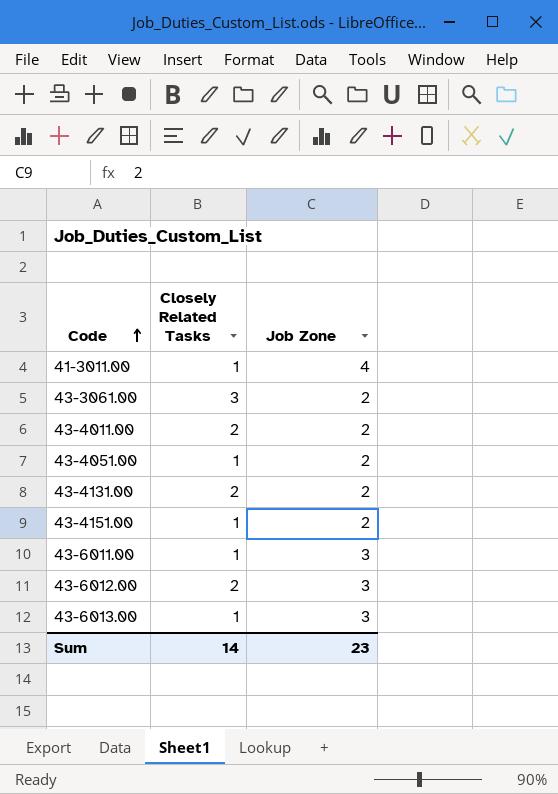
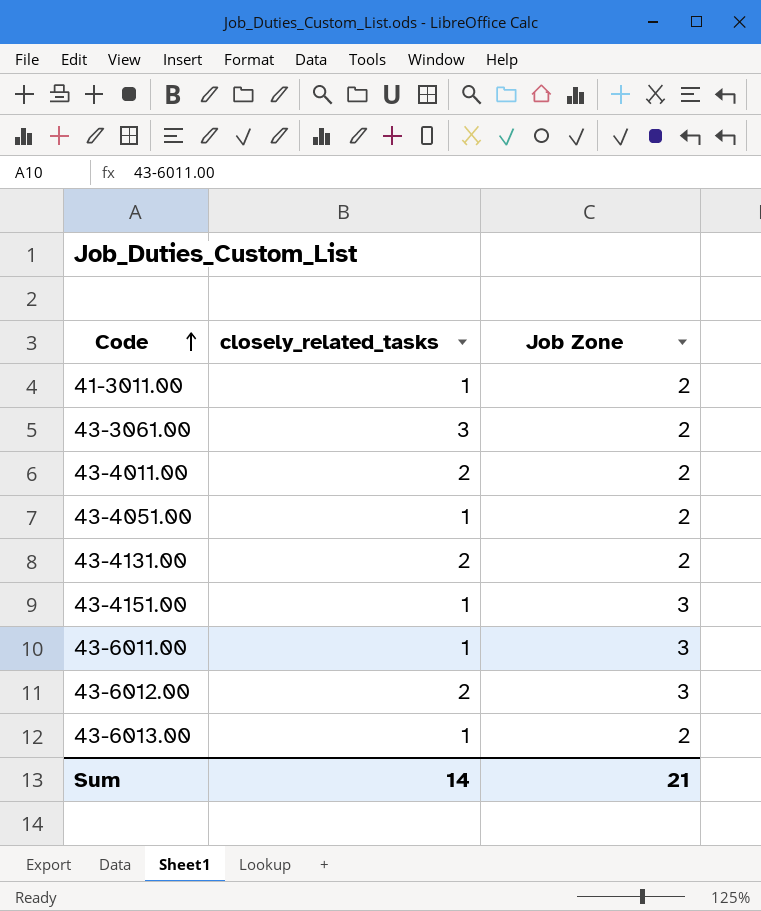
column name: Closely Related Tasks -> closely_related_tasks
41-3011.00 | Job Zone: 4 -> 2
43-4151.00 | Job Zone: 2 -> 3
43-6013.00 | Job Zone: 3 -> 2
Sum | Job Zone: 23 -> 21

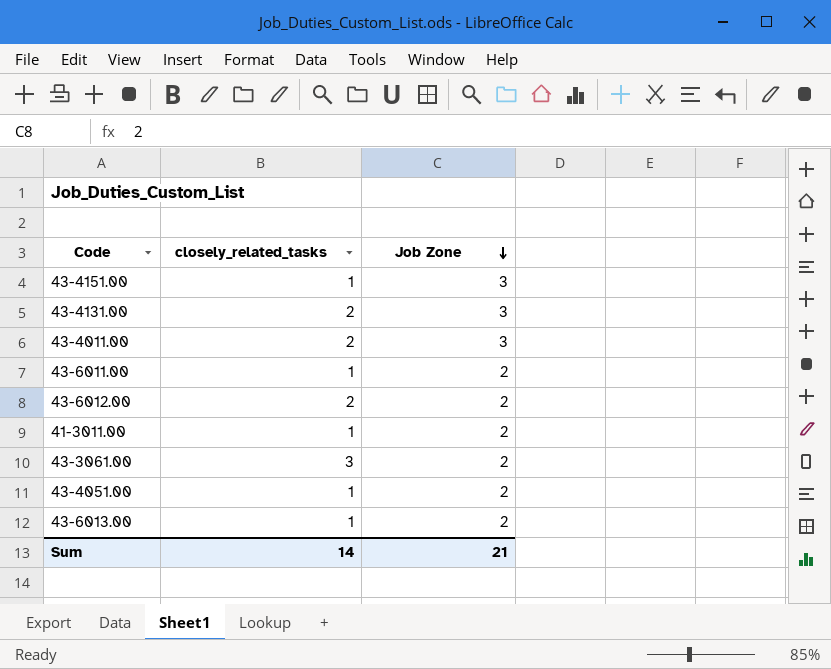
row order: Code ascending -> Job Zone descending
43-4131.00 | Job Zone: 2 -> 3
43-4011.00 | Job Zone: 2 -> 3
43-6011.00 | Job Zone: 3 -> 2
43-6012.00 | Job Zone: 3 -> 2

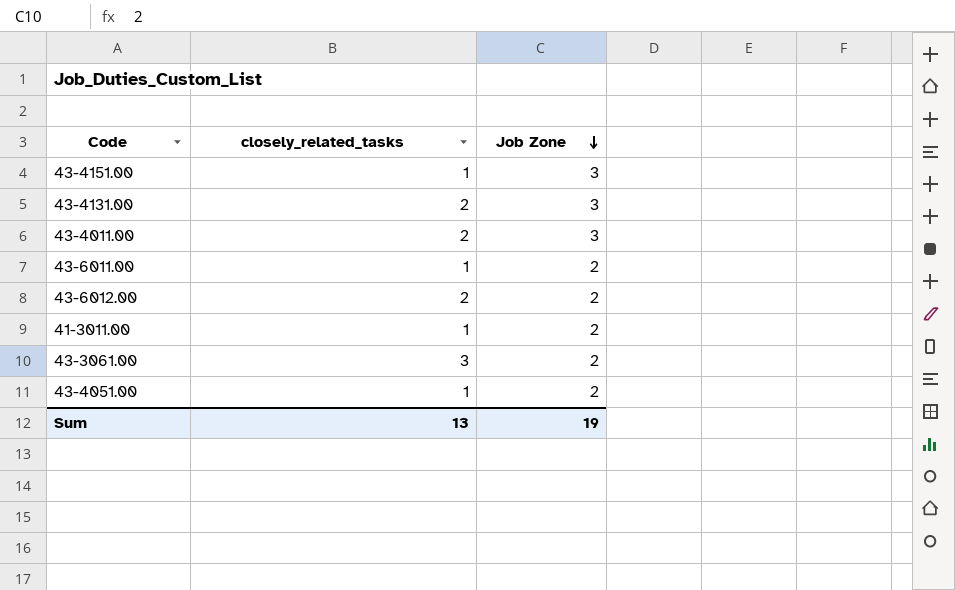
row 43-6013.00: 1 | 2 -> none
Sum | closely_related_tasks: 14 -> 13
Sum | Job Zone: 21 -> 19

